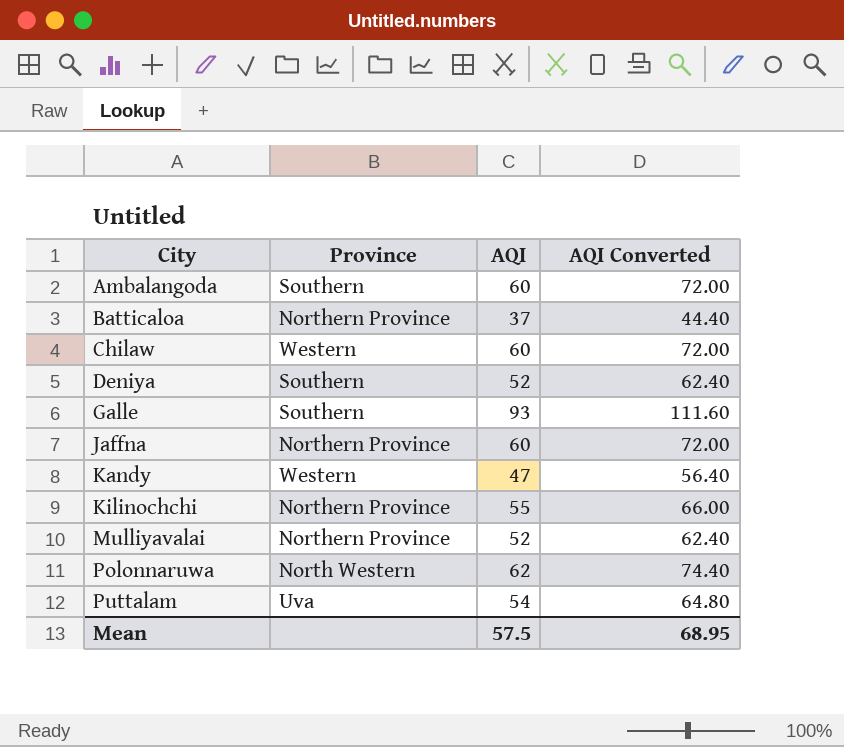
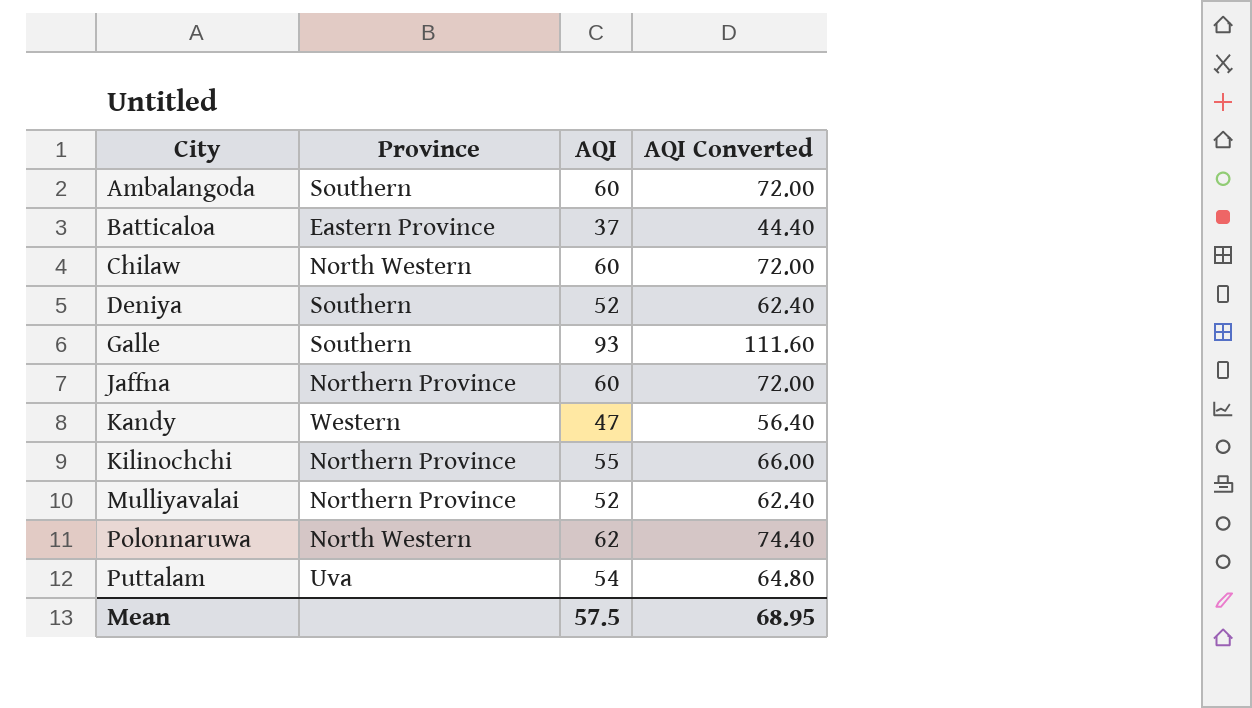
Batticaloa | Province: Northern Province -> Eastern Province
Chilaw | Province: Western -> North Western

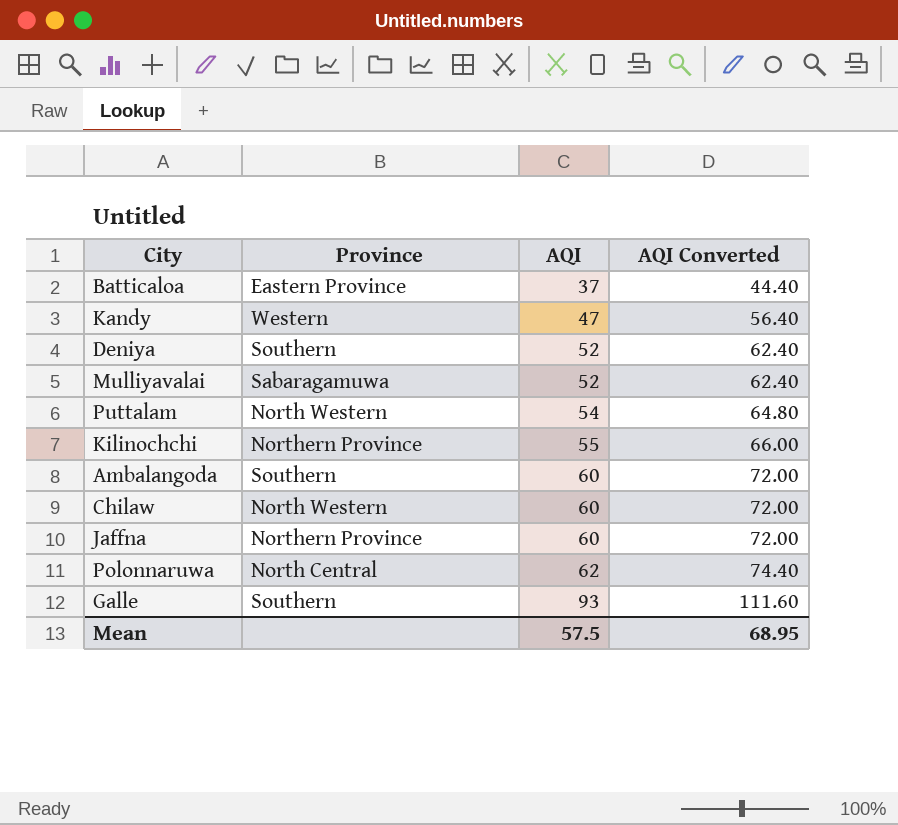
row order: City ascending -> AQI ascending
Mulliyavalai | Province: Northern Province -> Sabaragamuwa
Puttalam | Province: Uva -> North Western
Polonnaruwa | Province: North Western -> North Central

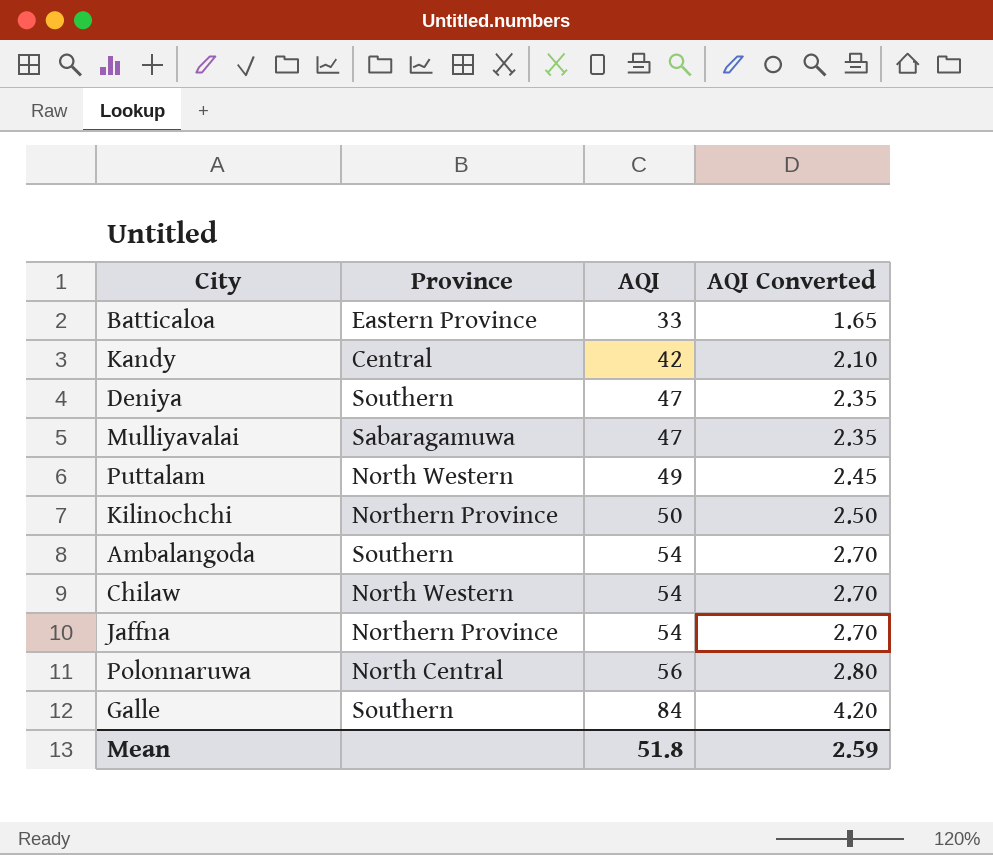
column AQI Converted | formula: [AQI] * 1.2 -> [AQI] * 0.05
Batticaloa | AQI: 37 -> 33
Kandy | Province: Western -> Central
Kandy | AQI: 47 -> 42
Deniya | AQI: 52 -> 47
Mulliyavalai | AQI: 52 -> 47
Puttalam | AQI: 54 -> 49
Kilinochchi | AQI: 55 -> 50
Ambalangoda | AQI: 60 -> 54
Chilaw | AQI: 60 -> 54
Jaffna | AQI: 60 -> 54
Polonnaruwa | AQI: 62 -> 56
Galle | AQI: 93 -> 84
Mean | AQI: 57.5 -> 51.8
Mean | AQI Converted: 68.95 -> 2.59

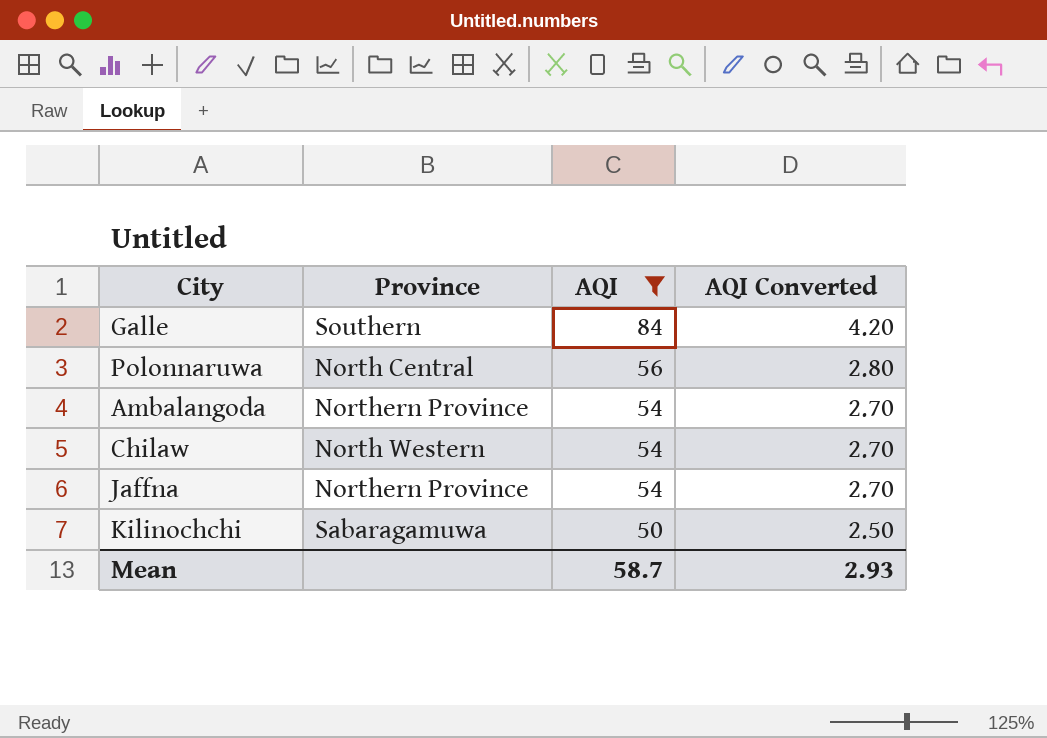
filter: none -> AQI >= 50
row order: AQI ascending -> AQI descending
Ambalangoda | Province: Southern -> Northern Province
Kilinochchi | Province: Northern Province -> Sabaragamuwa
Mean | AQI: 51.8 -> 58.7
Mean | AQI Converted: 2.59 -> 2.93

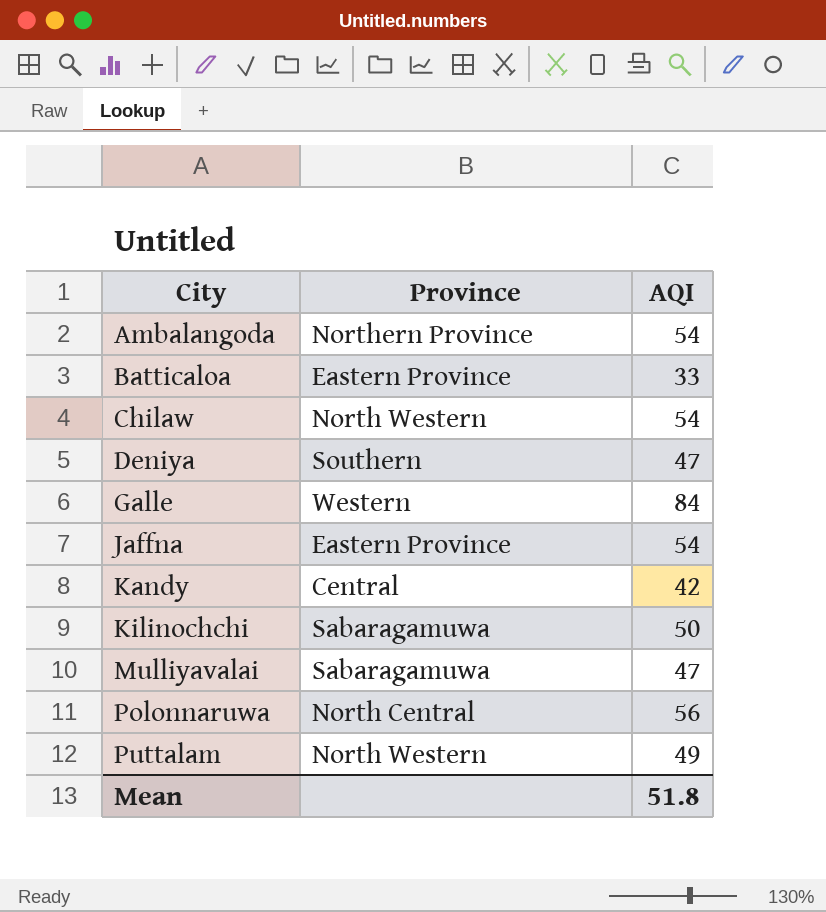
filter: AQI >= 50 -> none
row order: AQI descending -> City ascending
column AQI Converted | formula: [AQI] * 0.05 -> none
Galle | Province: Southern -> Western
Jaffna | Province: Northern Province -> Eastern Province
Mean | AQI: 58.7 -> 51.8

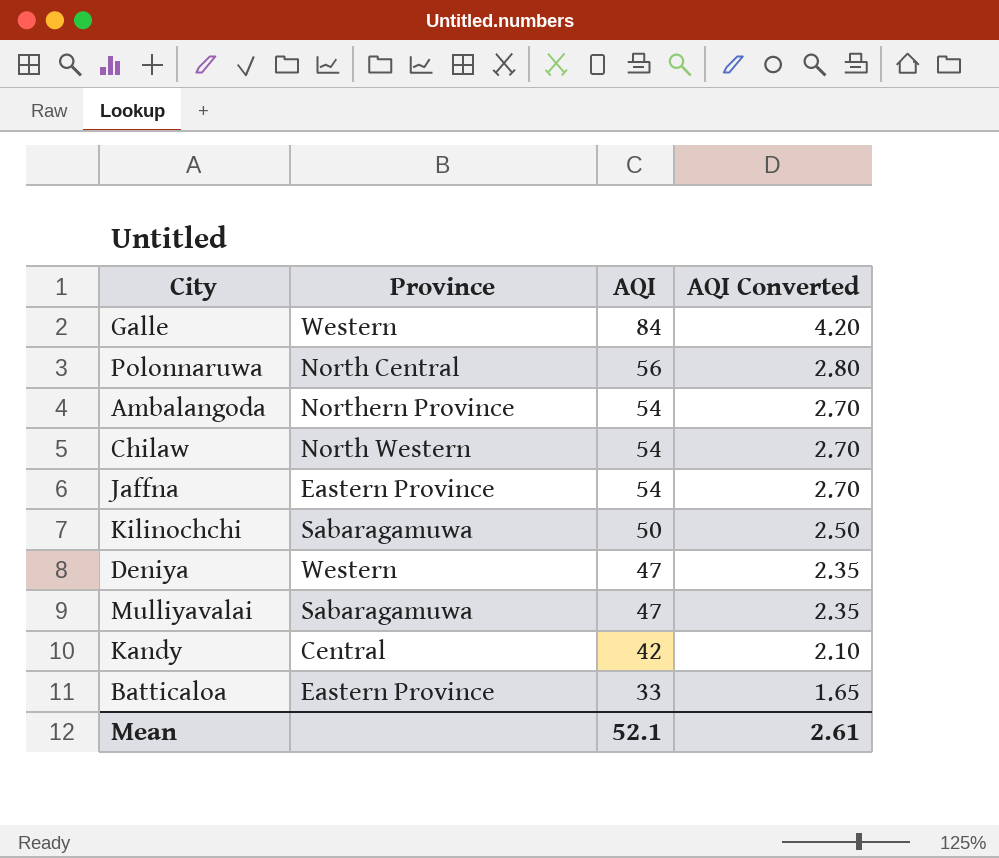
row order: City ascending -> AQI descending
column AQI Converted | formula: none -> [AQI] * 0.05
row Puttalam: North Western | 49 -> none
Deniya | Province: Southern -> Western
Mean | AQI: 51.8 -> 52.1

